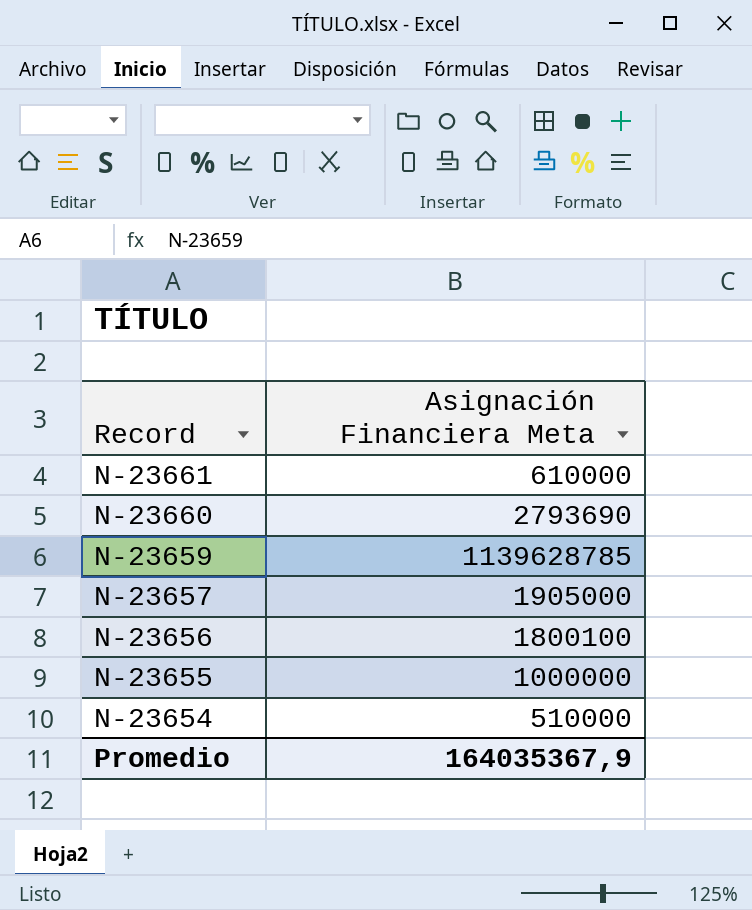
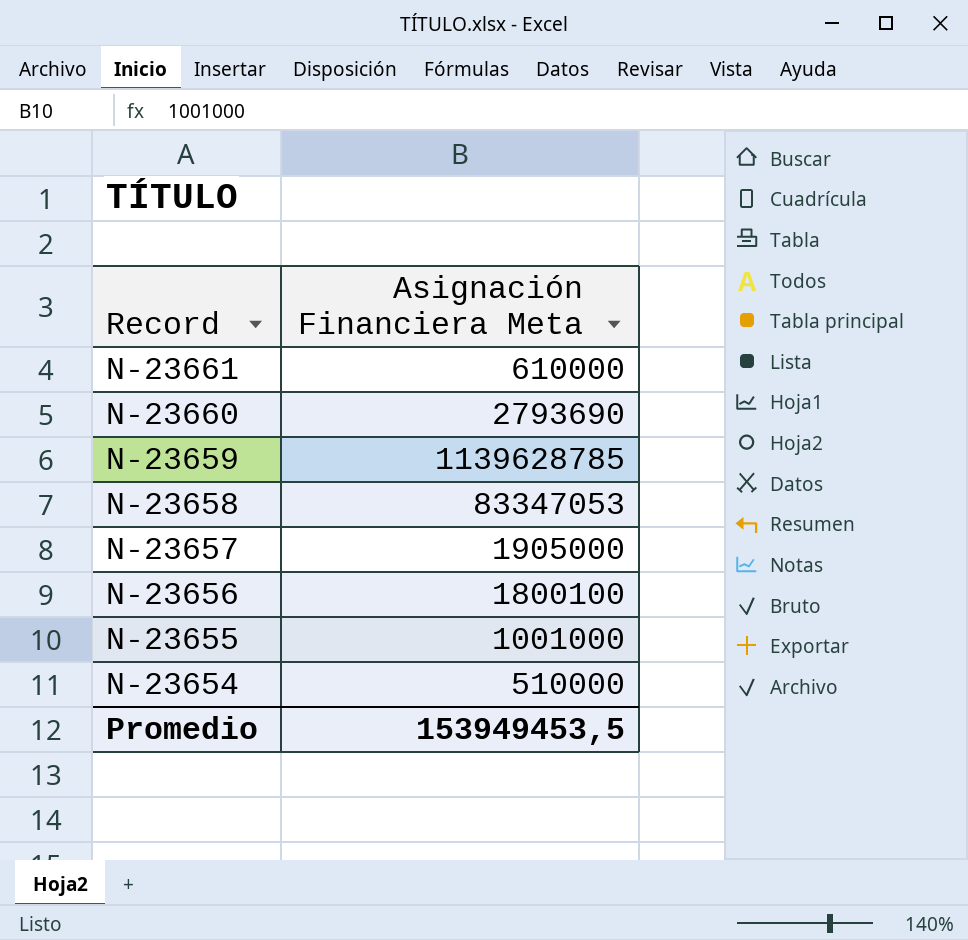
row N-23658: none -> 83347053
N-23655 | Asignación Financiera Meta: 1000000 -> 1001000
Promedio | Asignación Financiera Meta: 164035367,9 -> 153949453,5

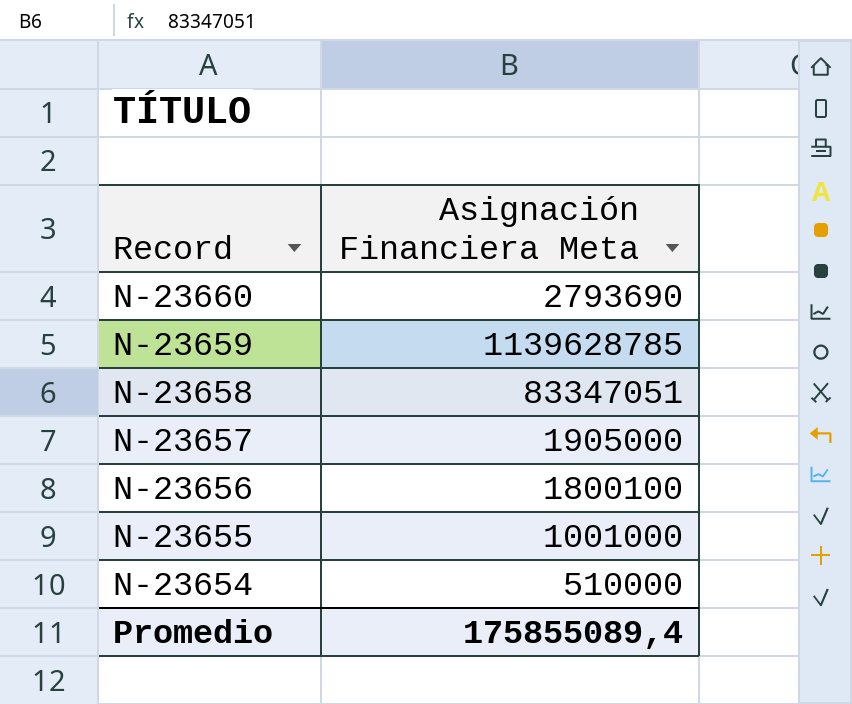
row N-23661: 610000 -> none
N-23658 | Asignación Financiera Meta: 83347053 -> 83347051
Promedio | Asignación Financiera Meta: 153949453,5 -> 175855089,4

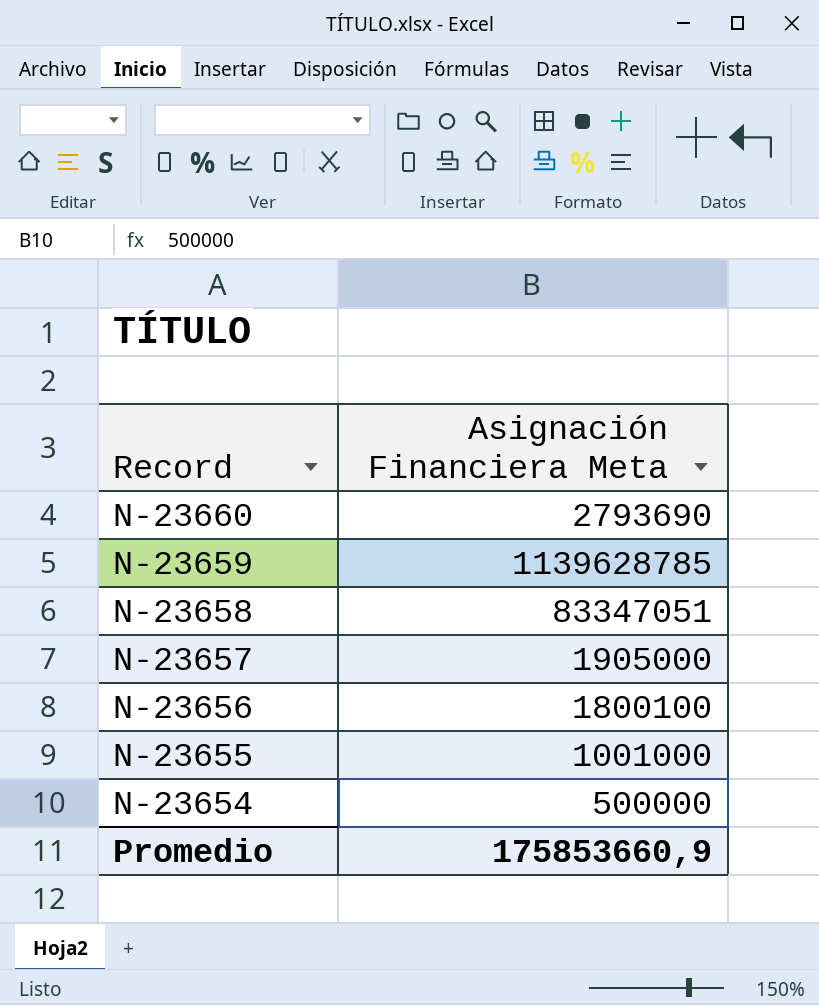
N-23654 | Asignación Financiera Meta: 510000 -> 500000
Promedio | Asignación Financiera Meta: 175855089,4 -> 175853660,9

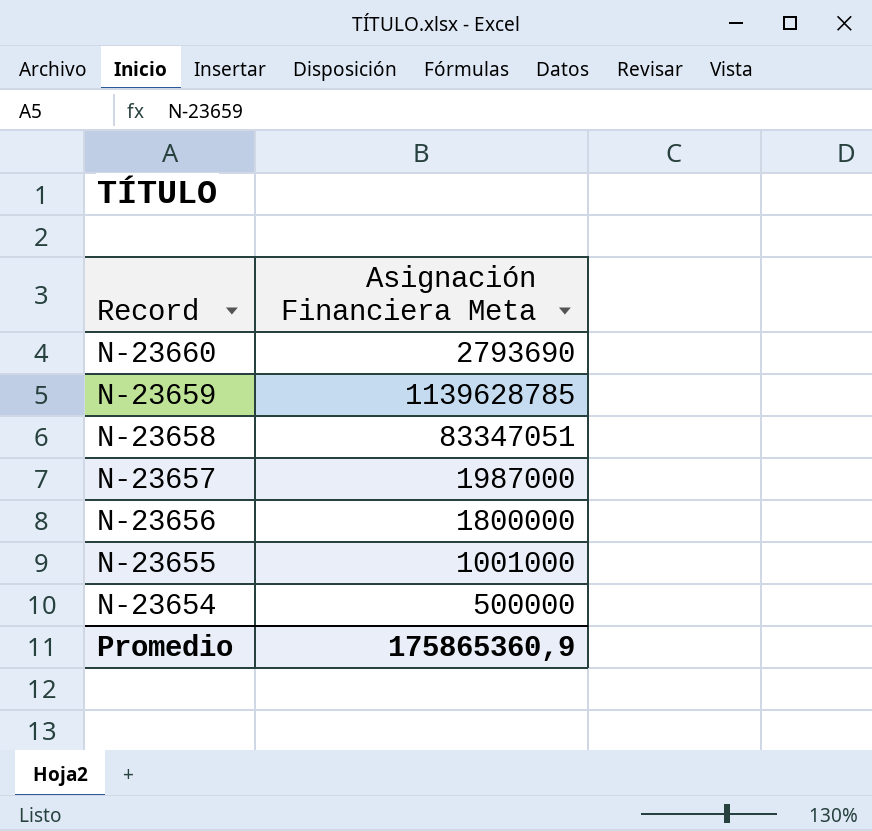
N-23657 | Asignación Financiera Meta: 1905000 -> 1987000
N-23656 | Asignación Financiera Meta: 1800100 -> 1800000
Promedio | Asignación Financiera Meta: 175853660,9 -> 175865360,9

